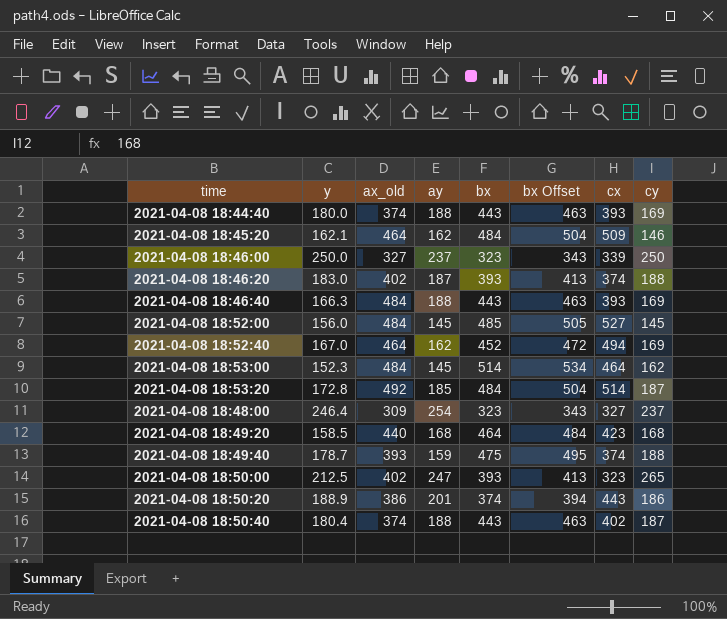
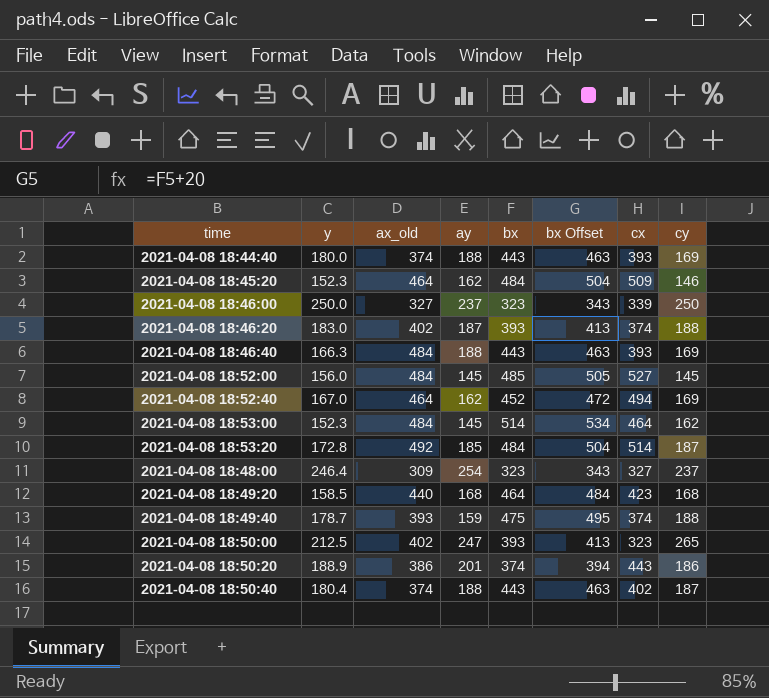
2021-04-08 18:45:20 | y: 162.1 -> 152.3

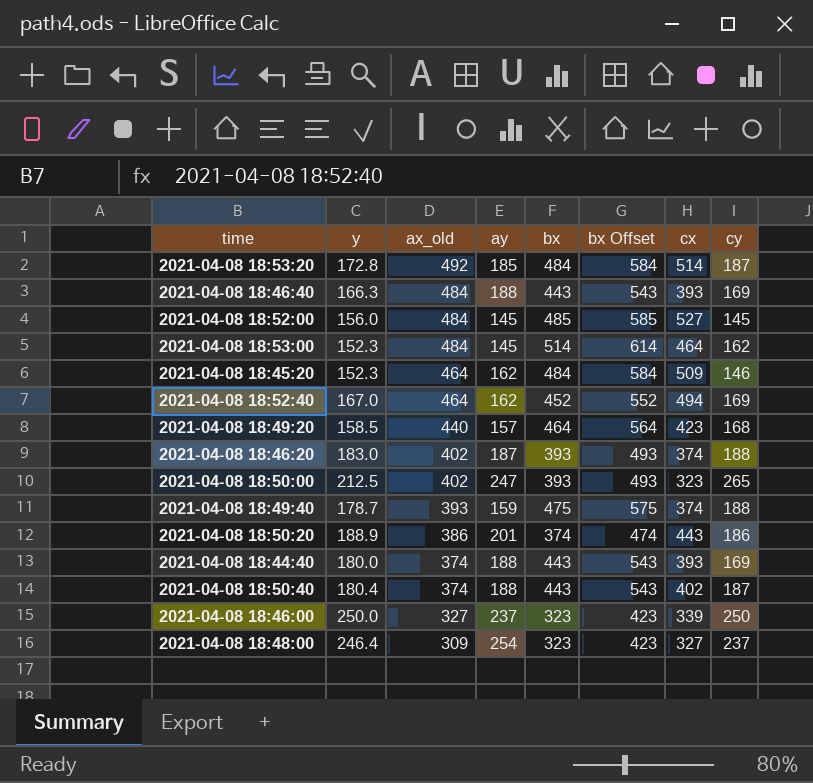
row order: none -> ax_old descending
column bx Offset | formula: [bx] + 20 -> [bx] + 100
2021-04-08 18:49:20 | ay: 168 -> 157

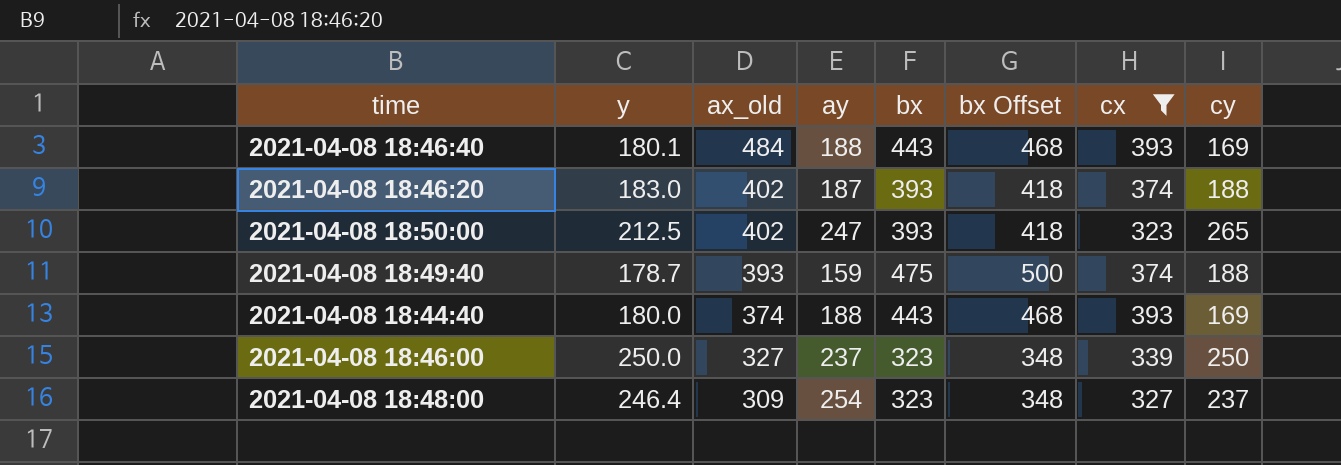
filter: none -> cx <= 393
column bx Offset | formula: [bx] + 100 -> [bx] + 25
2021-04-08 18:46:40 | y: 166.3 -> 180.1

